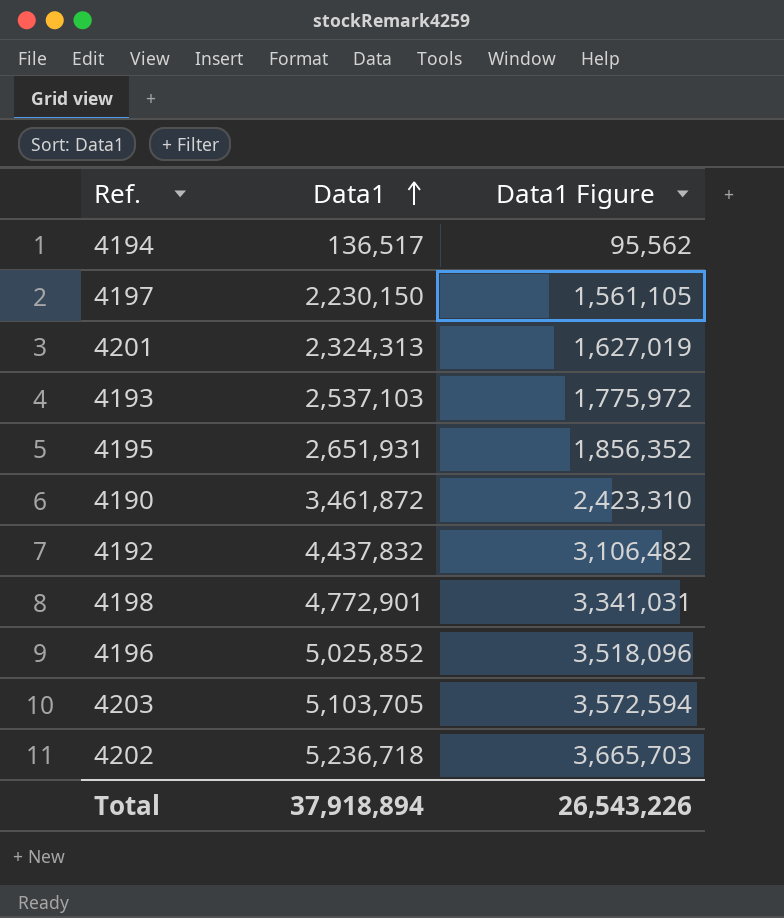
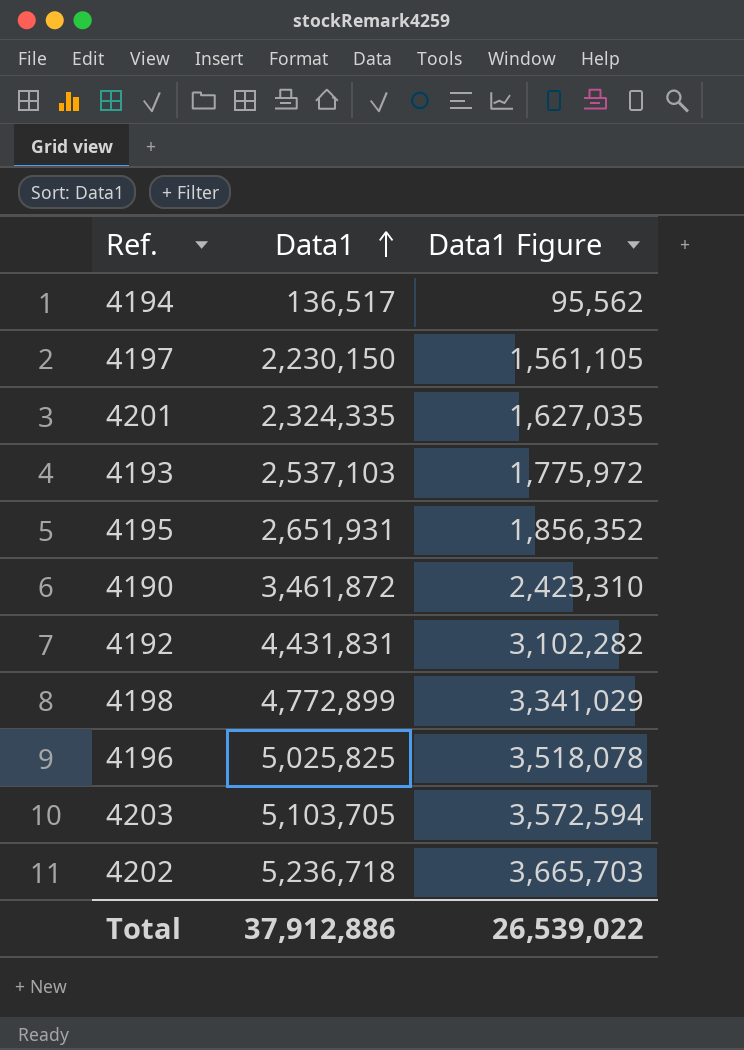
4201 | Data1: 2,324,313 -> 2,324,335
4201 | Data1 Figure: 1,627,019 -> 1,627,035
4192 | Data1: 4,437,832 -> 4,431,831
4192 | Data1 Figure: 3,106,482 -> 3,102,282
4198 | Data1: 4,772,901 -> 4,772,899
4198 | Data1 Figure: 3,341,031 -> 3,341,029
4196 | Data1: 5,025,852 -> 5,025,825
4196 | Data1 Figure: 3,518,096 -> 3,518,078
Total | Data1: 37,918,894 -> 37,912,886
Total | Data1 Figure: 26,543,226 -> 26,539,022

